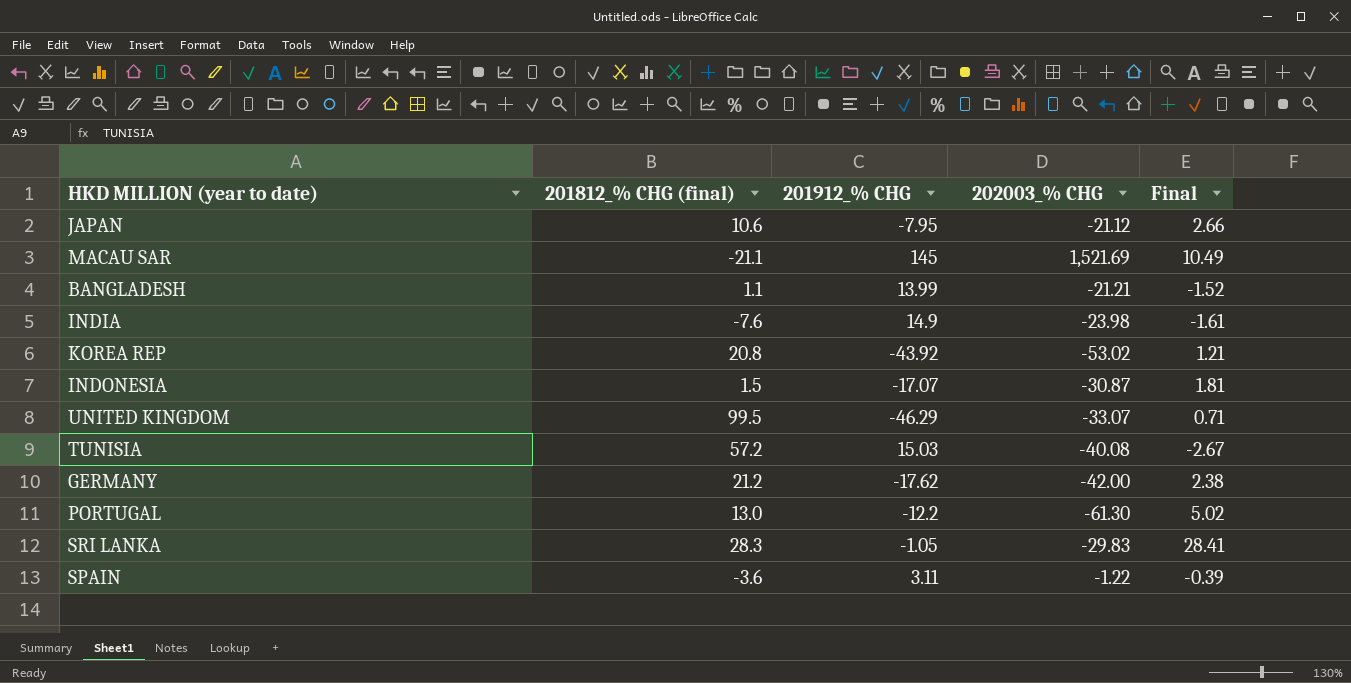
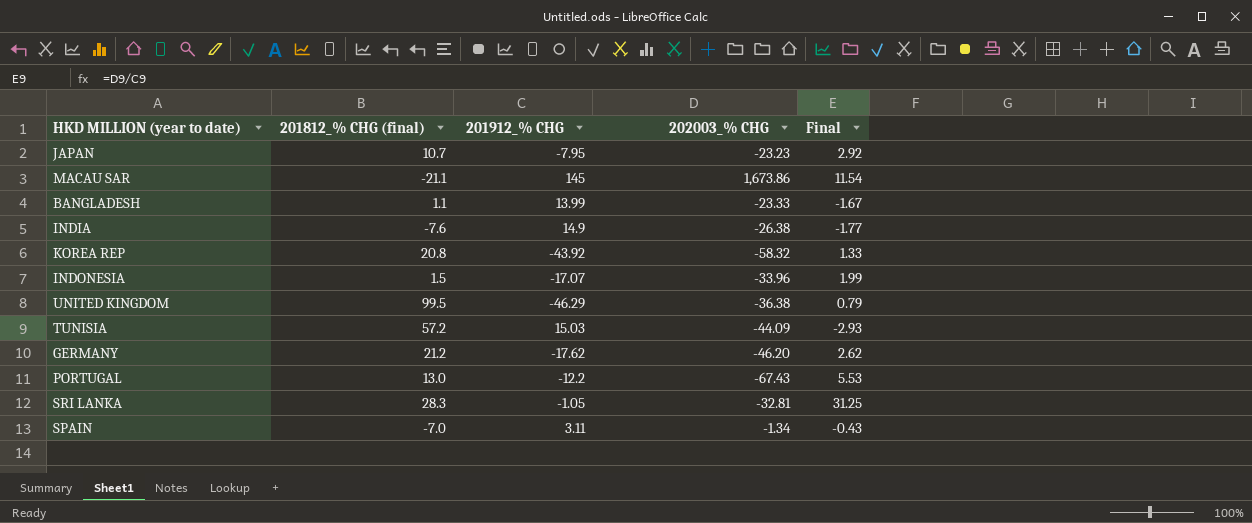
JAPAN | 201812_% CHG (final): 10.6 -> 10.7
JAPAN | 202003_% CHG: -21.12 -> -23.23
JAPAN | Final: 2.66 -> 2.92
MACAU SAR | 202003_% CHG: 1,521.69 -> 1,673.86
MACAU SAR | Final: 10.49 -> 11.54
BANGLADESH | 202003_% CHG: -21.21 -> -23.33
BANGLADESH | Final: -1.52 -> -1.67
INDIA | 202003_% CHG: -23.98 -> -26.38
INDIA | Final: -1.61 -> -1.77
KOREA REP | 202003_% CHG: -53.02 -> -58.32
KOREA REP | Final: 1.21 -> 1.33
INDONESIA | 202003_% CHG: -30.87 -> -33.96
INDONESIA | Final: 1.81 -> 1.99
UNITED KINGDOM | 202003_% CHG: -33.07 -> -36.38
UNITED KINGDOM | Final: 0.71 -> 0.79
TUNISIA | 202003_% CHG: -40.08 -> -44.09
TUNISIA | Final: -2.67 -> -2.93
GERMANY | 202003_% CHG: -42.00 -> -46.20
GERMANY | Final: 2.38 -> 2.62
PORTUGAL | 202003_% CHG: -61.30 -> -67.43
PORTUGAL | Final: 5.02 -> 5.53
SRI LANKA | 202003_% CHG: -29.83 -> -32.81
SRI LANKA | Final: 28.41 -> 31.25
SPAIN | 201812_% CHG (final): -3.6 -> -7.0
SPAIN | 202003_% CHG: -1.22 -> -1.34
SPAIN | Final: -0.39 -> -0.43

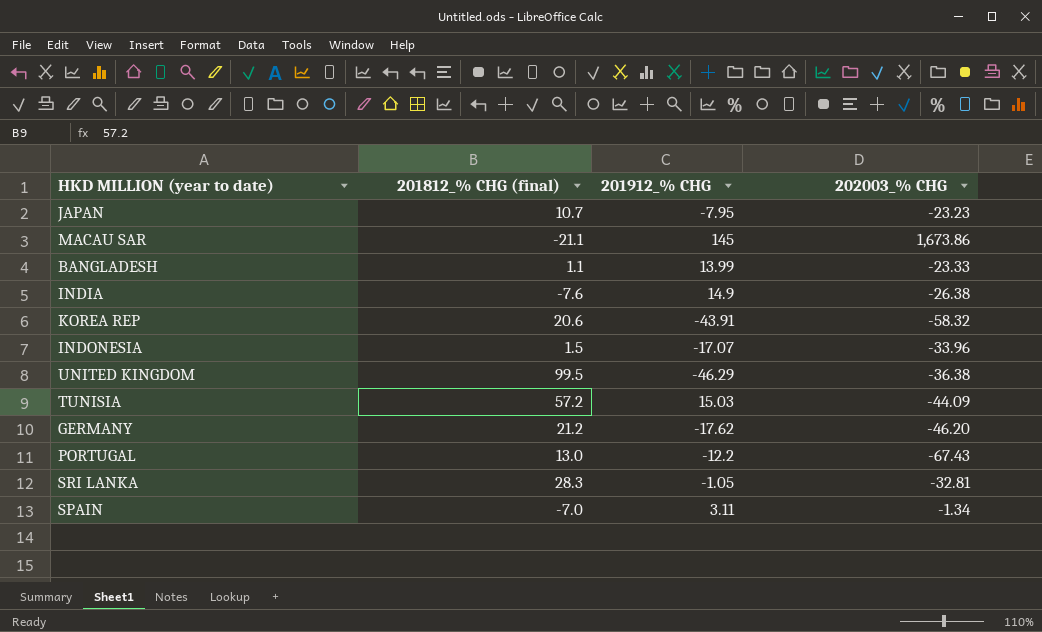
column Final | formula: [202003_% CHG] / [201912_% CHG] -> none
KOREA REP | 201812_% CHG (final): 20.8 -> 20.6
KOREA REP | 201912_% CHG: -43.92 -> -43.91

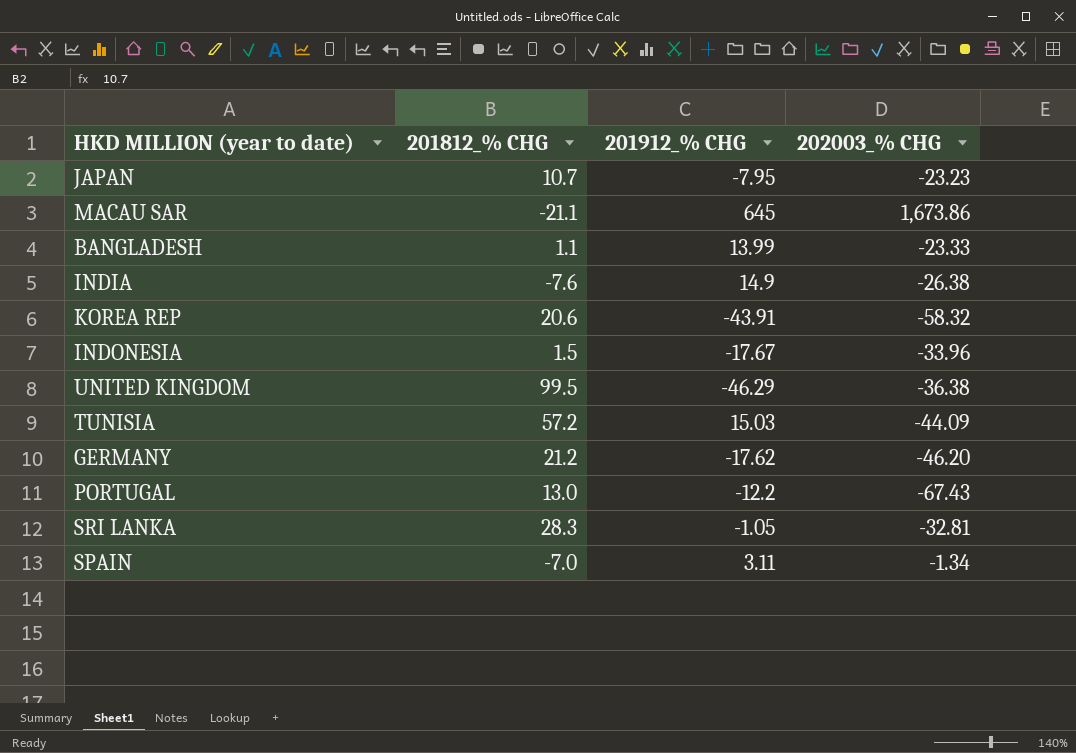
column name: 201812_% CHG (final) -> 201812_% CHG
MACAU SAR | 201912_% CHG: 145 -> 645
INDONESIA | 201912_% CHG: -17.07 -> -17.67

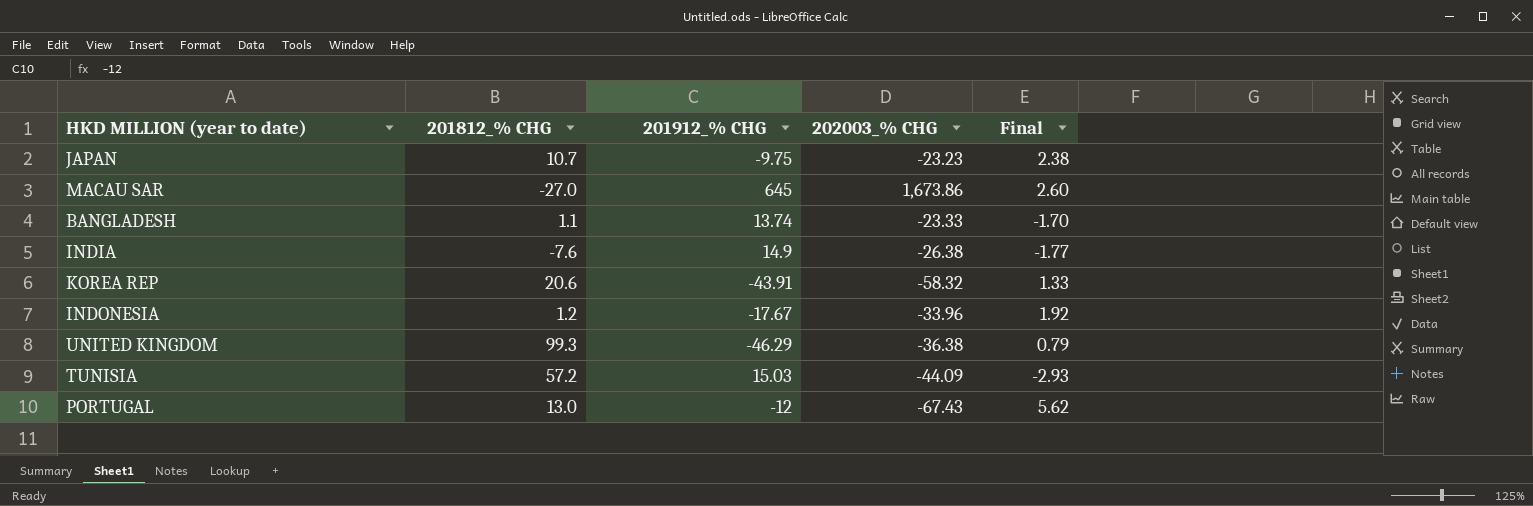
column Final | formula: none -> [202003_% CHG] / [201912_% CHG]
row GERMANY: 21.2 | -17.62 | -46.20 -> none
row SRI LANKA: 28.3 | -1.05 | -32.81 -> none
row SPAIN: -7.0 | 3.11 | -1.34 -> none
JAPAN | 201912_% CHG: -7.95 -> -9.75
MACAU SAR | 201812_% CHG: -21.1 -> -27.0
BANGLADESH | 201912_% CHG: 13.99 -> 13.74
INDONESIA | 201812_% CHG: 1.5 -> 1.2
UNITED KINGDOM | 201812_% CHG: 99.5 -> 99.3
PORTUGAL | 201912_% CHG: -12.2 -> -12

